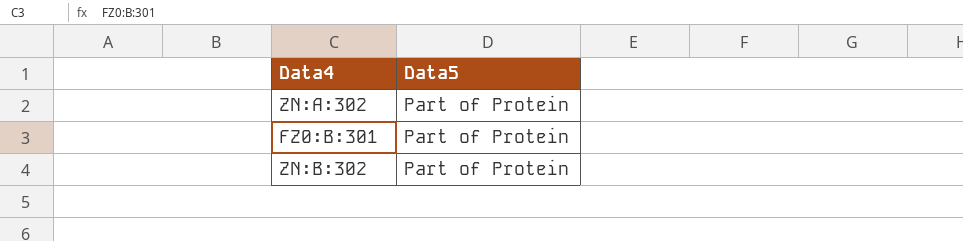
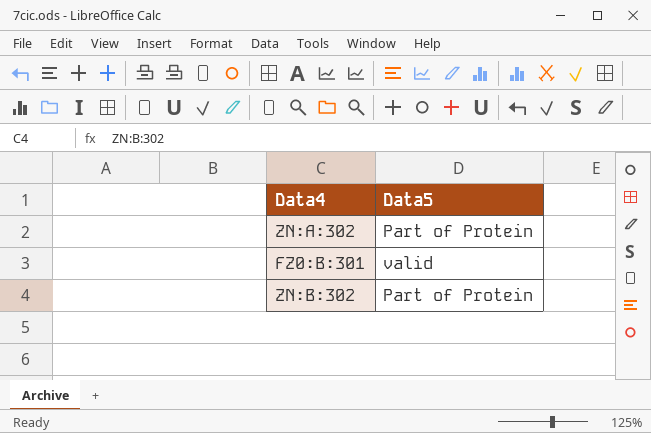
FZ0:B:301 | Data5: Part of Protein -> valid

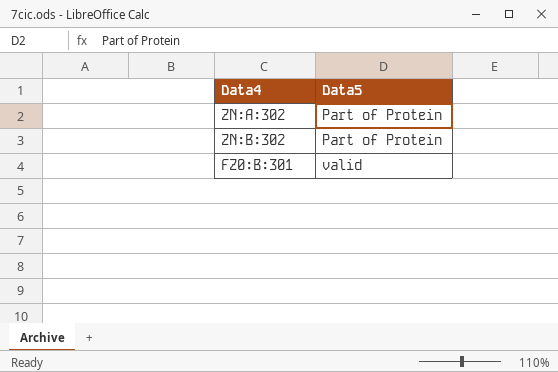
row order: none -> Data5 ascending

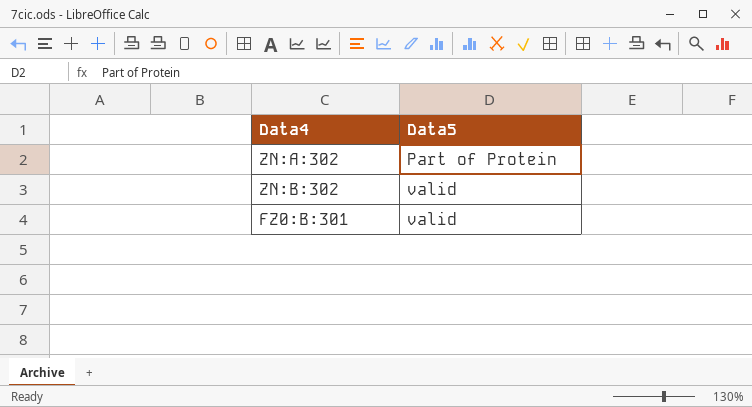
ZN:B:302 | Data5: Part of Protein -> valid

